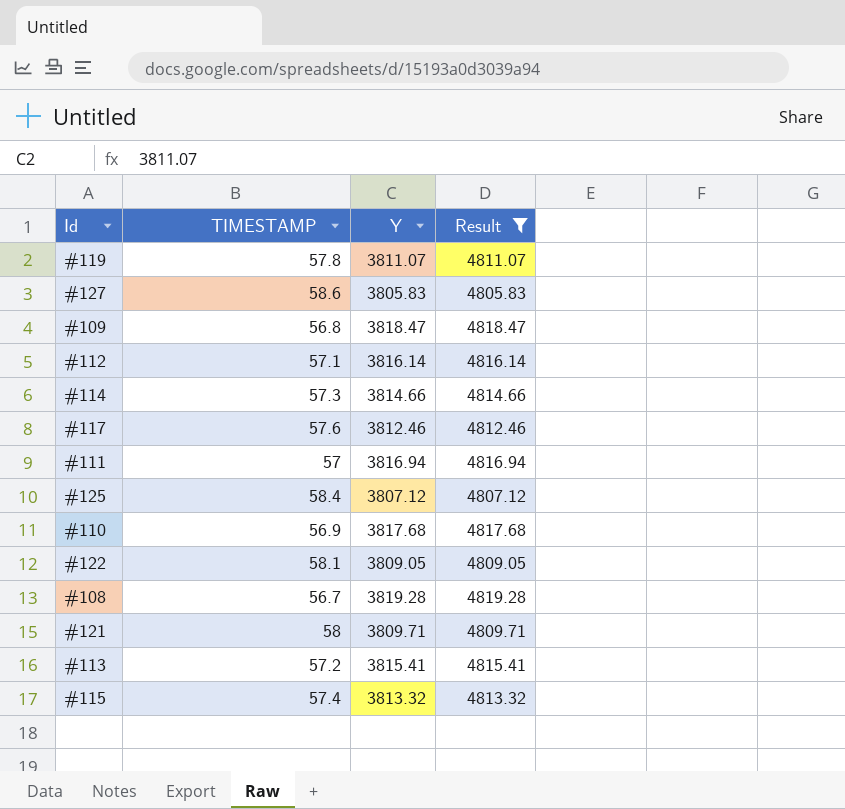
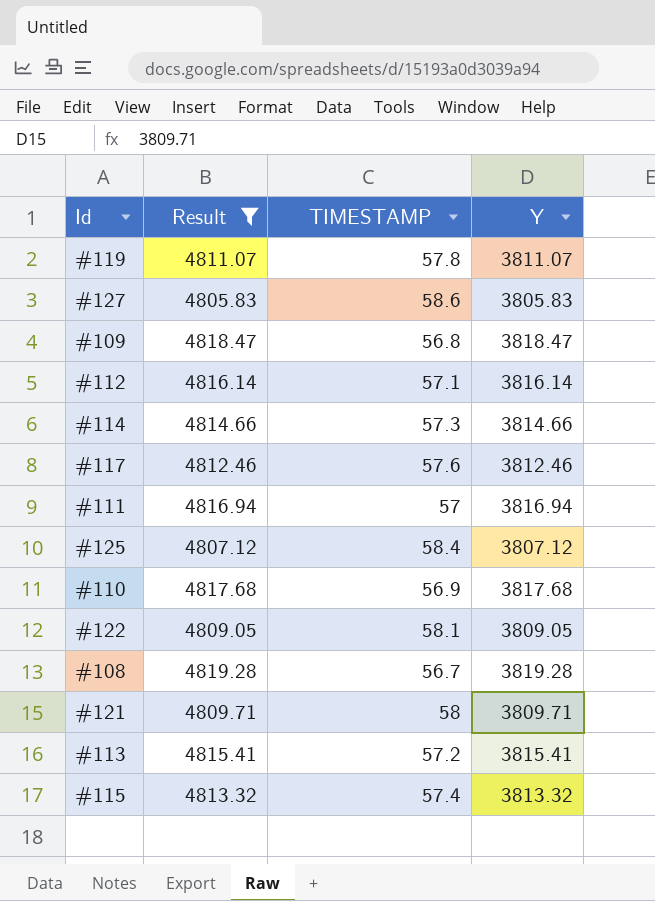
column Result | position: 4 -> 2

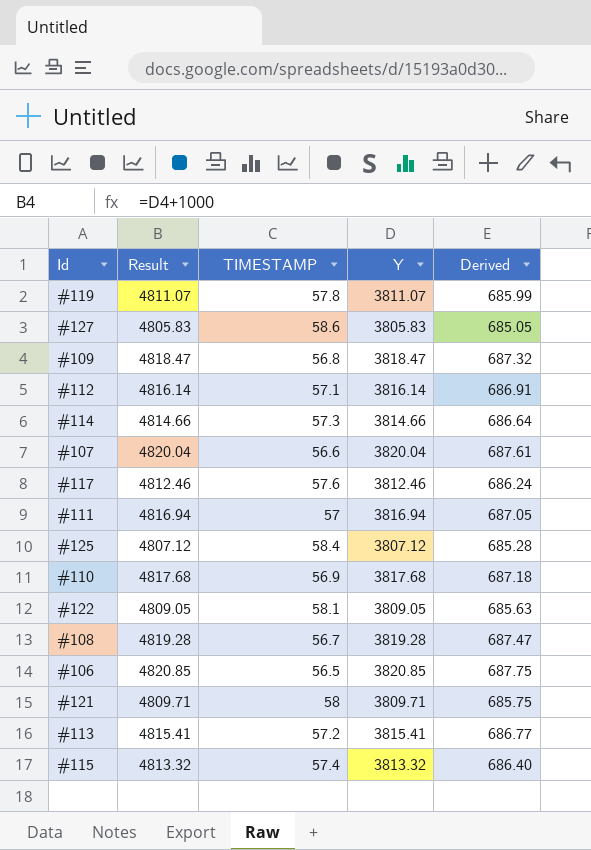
filter: Result <= 4819.28 -> none
column Derived | formula: none -> [Y] * 0.18

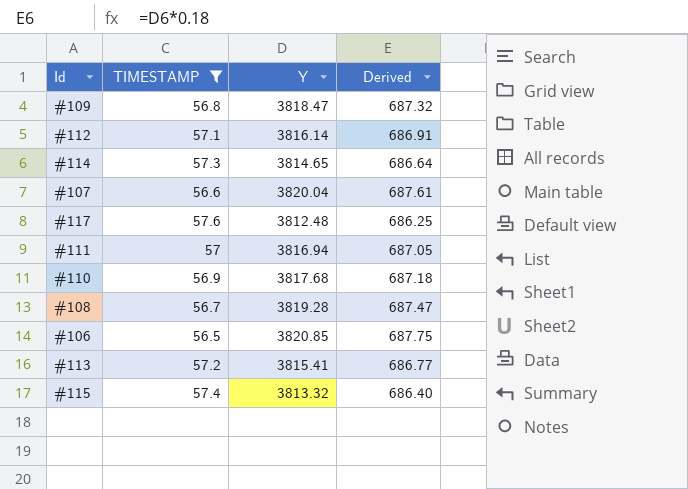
filter: none -> TIMESTAMP <= 57.6
column Result | formula: [Y] + 1000 -> none
#114 | Y: 3814.66 -> 3814.65
#117 | Y: 3812.46 -> 3812.48
#117 | Derived: 686.24 -> 686.25

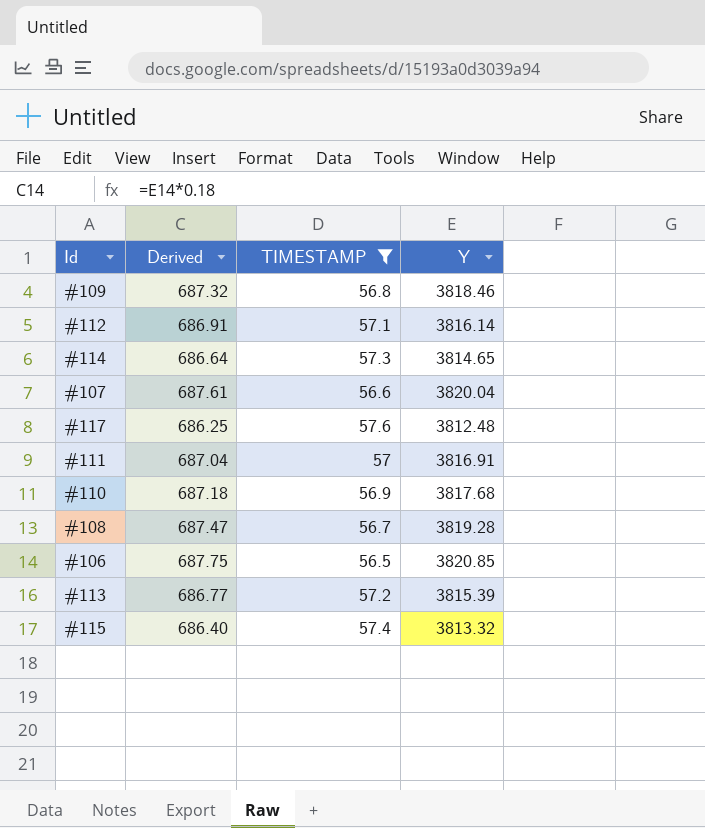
column Derived | position: 4 -> 2
#109 | Y: 3818.47 -> 3818.46
#111 | Derived: 687.05 -> 687.04
#111 | Y: 3816.94 -> 3816.91
#113 | Y: 3815.41 -> 3815.39

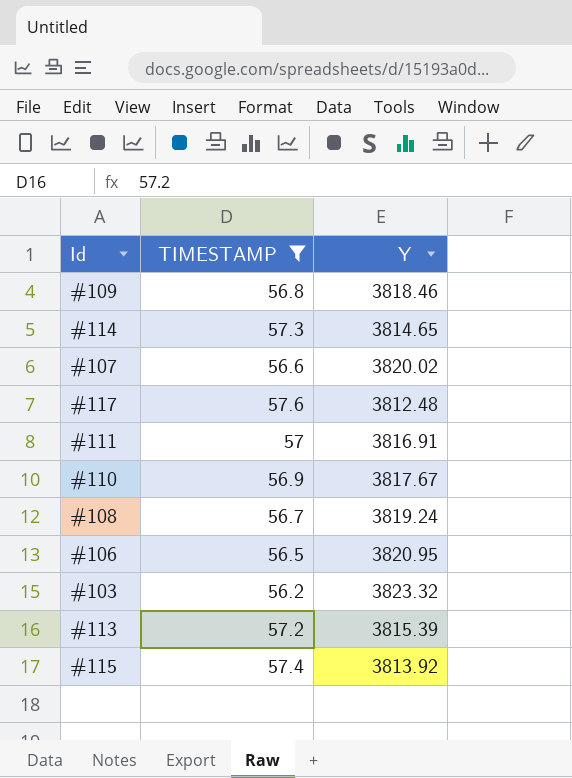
column Derived | formula: [Y] * 0.18 -> none
row #112: 686.91 | 57.1 | 3816.14 -> none
#107 | Y: 3820.04 -> 3820.02
#110 | Y: 3817.68 -> 3817.67
#108 | Y: 3819.28 -> 3819.24
#106 | Y: 3820.85 -> 3820.95
row #103: none -> 56.2 | 3823.32
#115 | Y: 3813.32 -> 3813.92

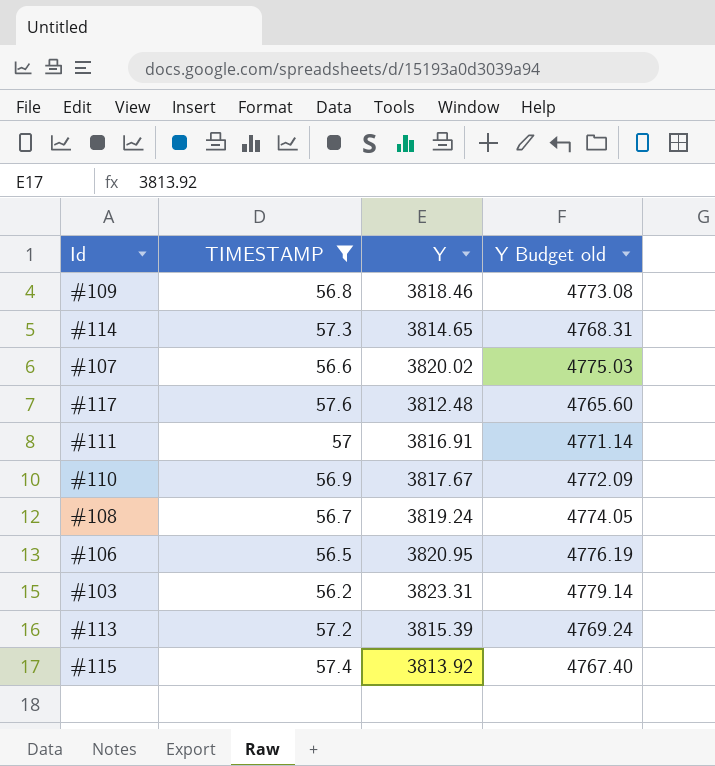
column Y Budget old | formula: none -> [Y] * 1.25
#103 | Y: 3823.32 -> 3823.31

